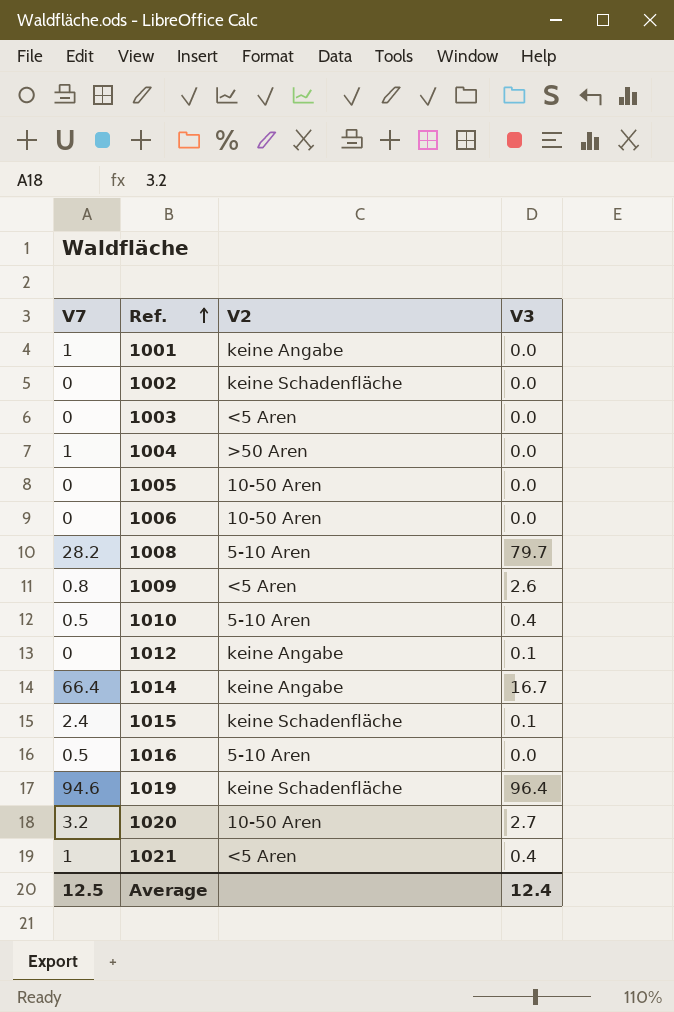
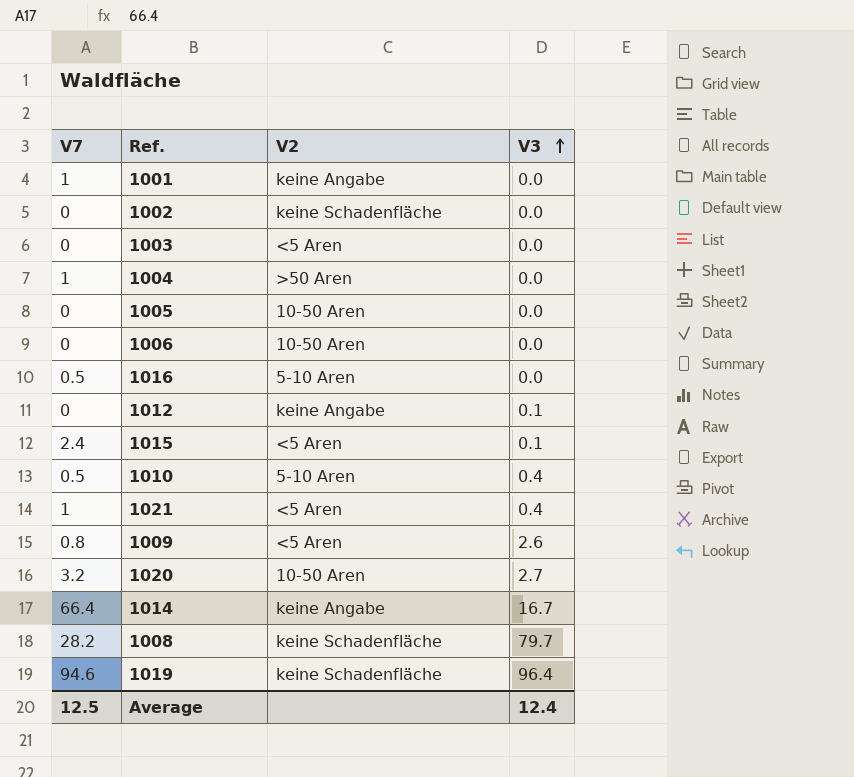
row order: Ref. ascending -> V3 ascending
1015 | V2: keine Schadenfläche -> <5 Aren
1008 | V2: 5-10 Aren -> keine Schadenfläche

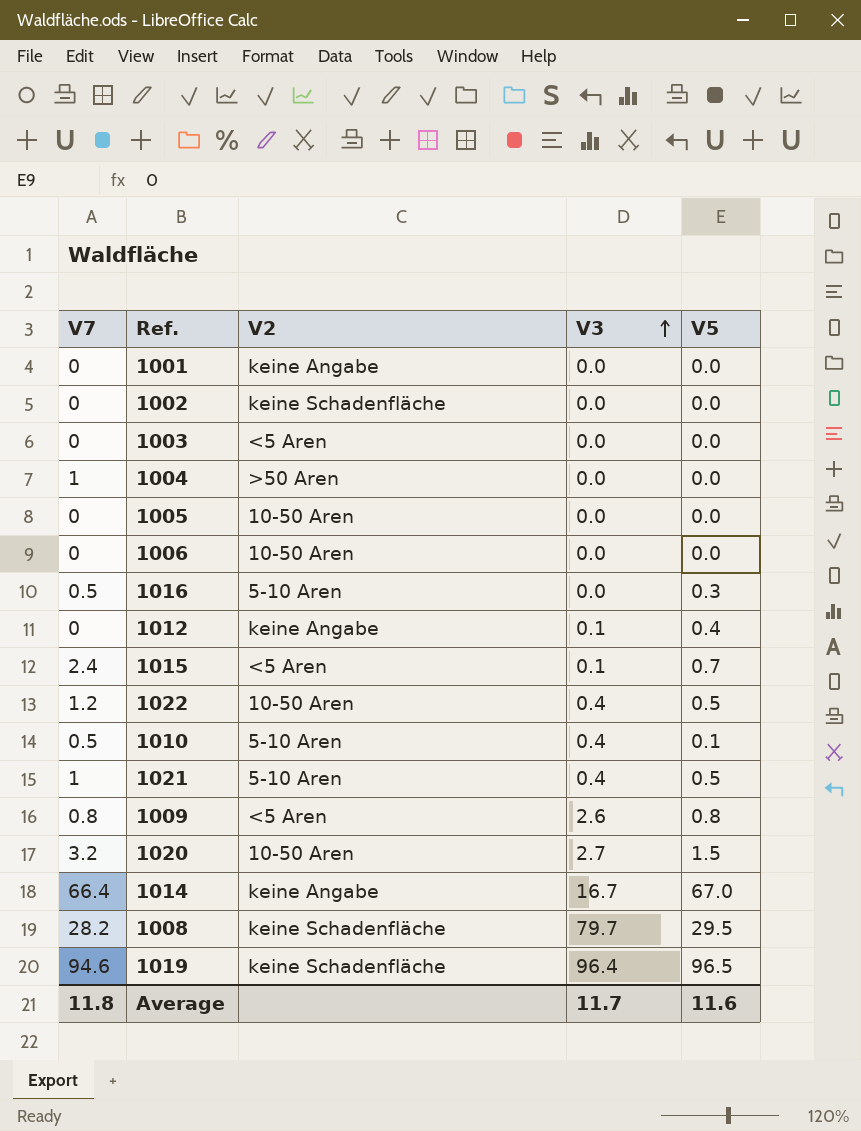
column V5 | position: none -> 5
1001 | V7: 1 -> 0
row 1022: none -> 1.2 | 10-50 Aren | 0.4 | 0.5
1021 | V2: <5 Aren -> 5-10 Aren
Average | V7: 12.5 -> 11.8
Average | V3: 12.4 -> 11.7

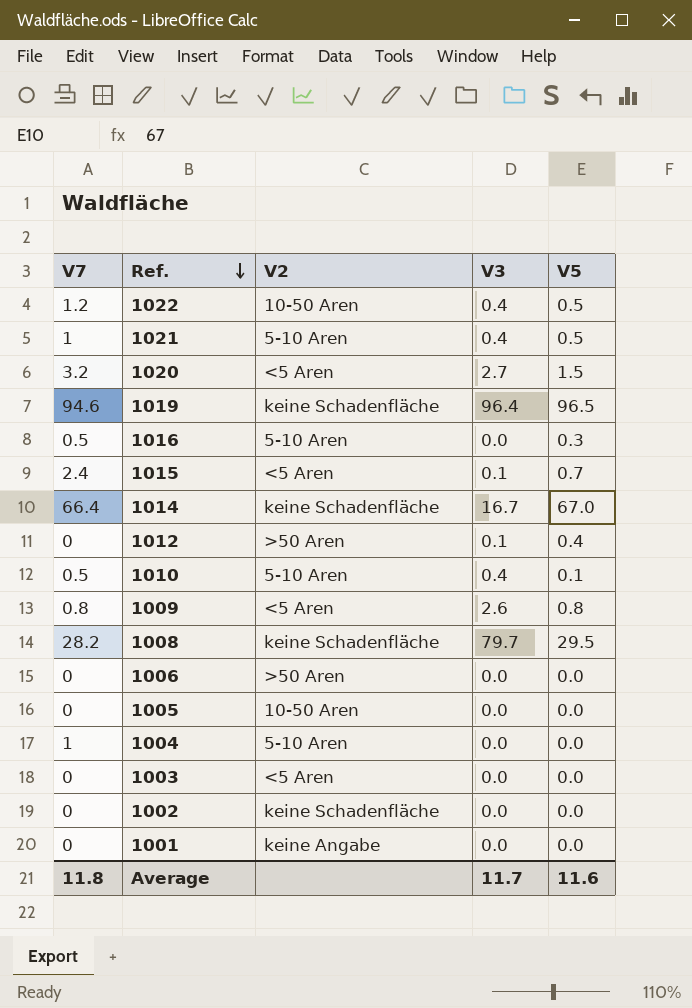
row order: V3 ascending -> Ref. descending
1020 | V2: 10-50 Aren -> <5 Aren
1014 | V2: keine Angabe -> keine Schadenfläche
1012 | V2: keine Angabe -> >50 Aren
1006 | V2: 10-50 Aren -> >50 Aren
1004 | V2: >50 Aren -> 5-10 Aren

